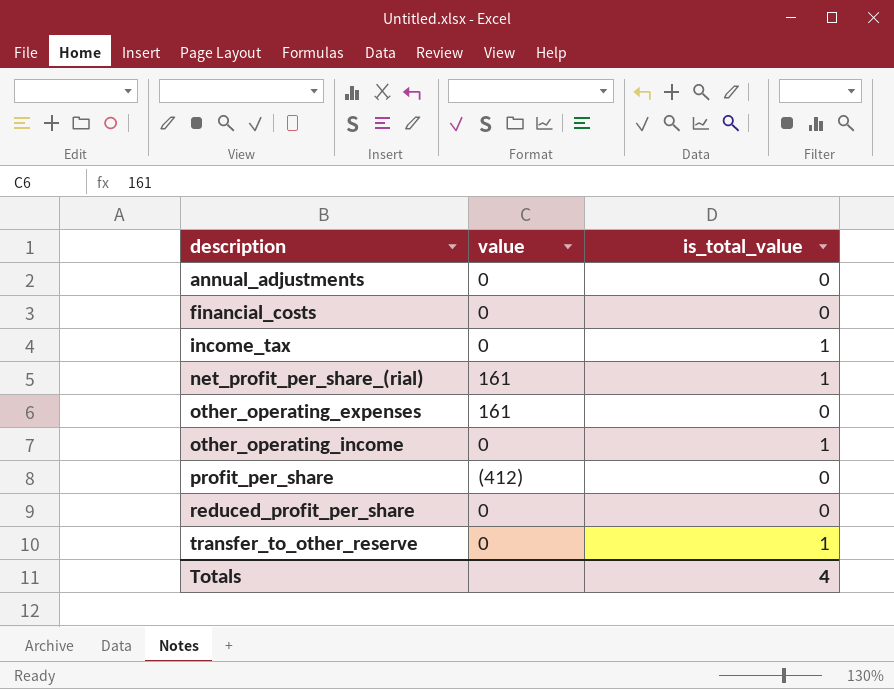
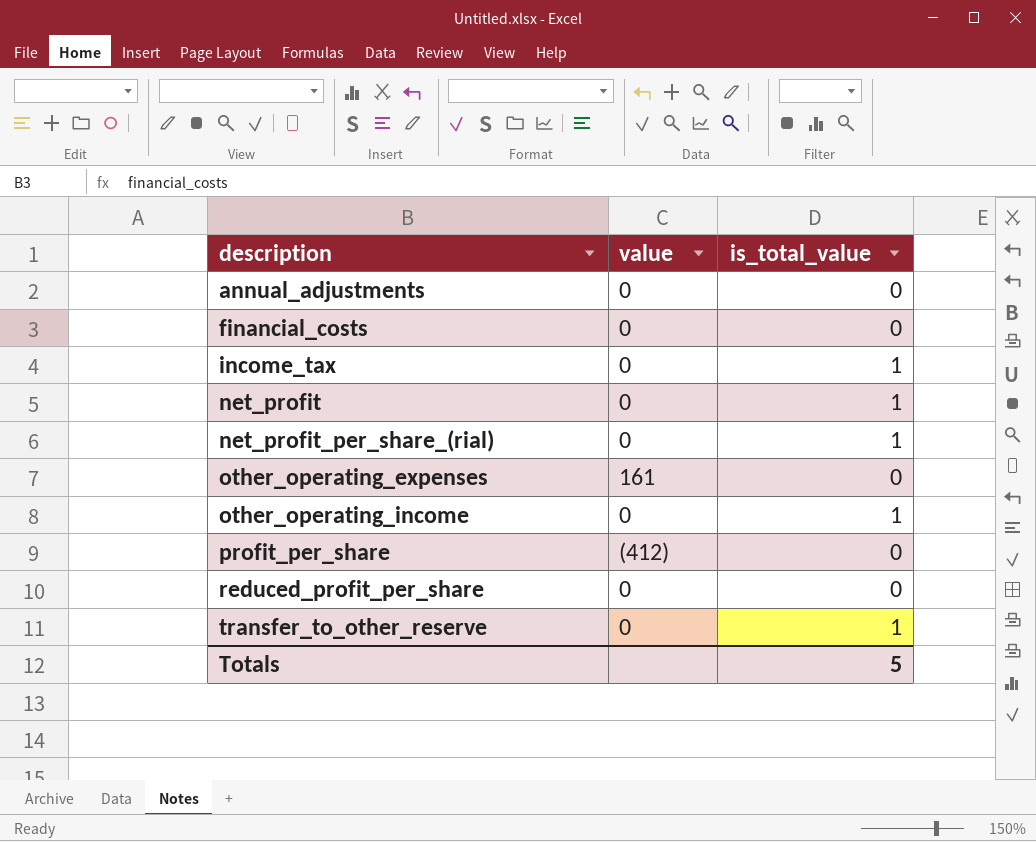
row net_profit: none -> 0 | 1
net_profit_per_share_(rial) | value: 161 -> 0
Totals | is_total_value: 4 -> 5

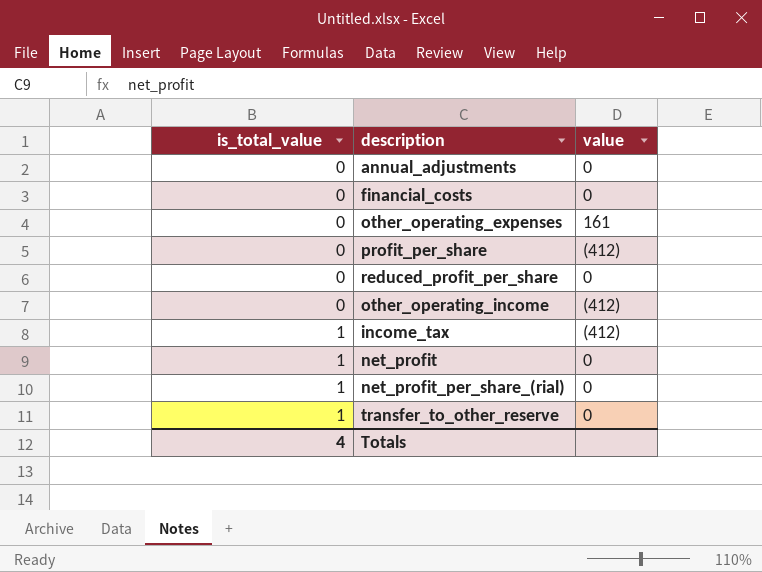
row order: description ascending -> is_total_value ascending
column is_total_value | position: 3 -> 1
other_operating_income | is_total_value: 1 -> 0
other_operating_income | value: 0 -> (412)
income_tax | value: 0 -> (412)
Totals | is_total_value: 5 -> 4

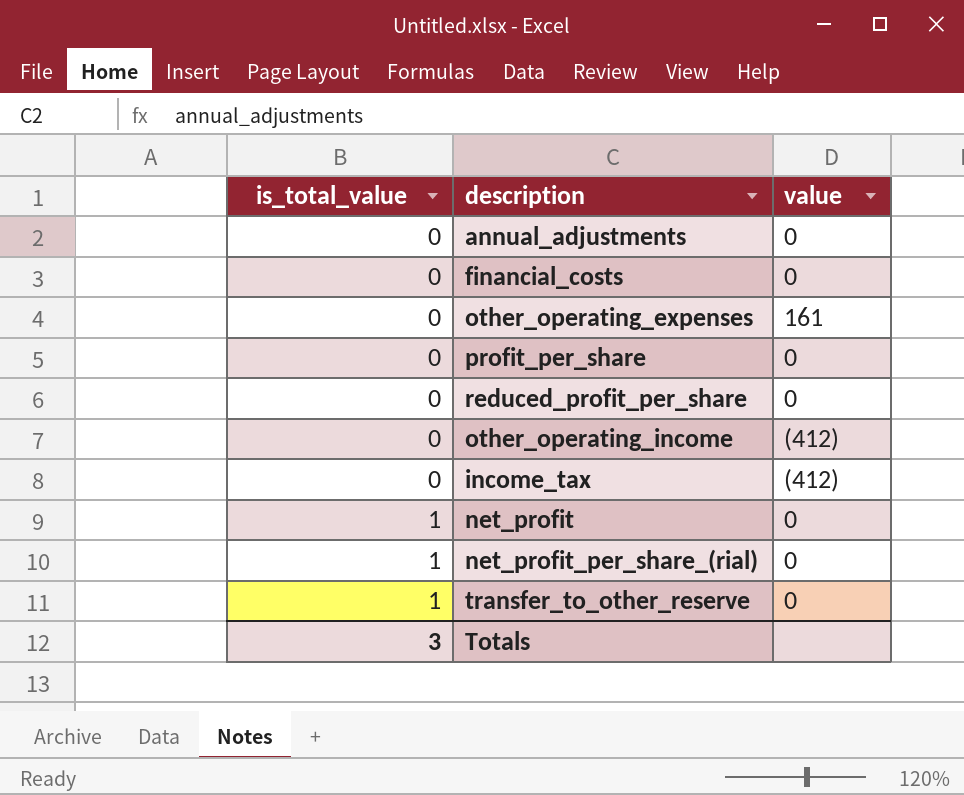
profit_per_share | value: (412) -> 0
income_tax | is_total_value: 1 -> 0
Totals | is_total_value: 4 -> 3

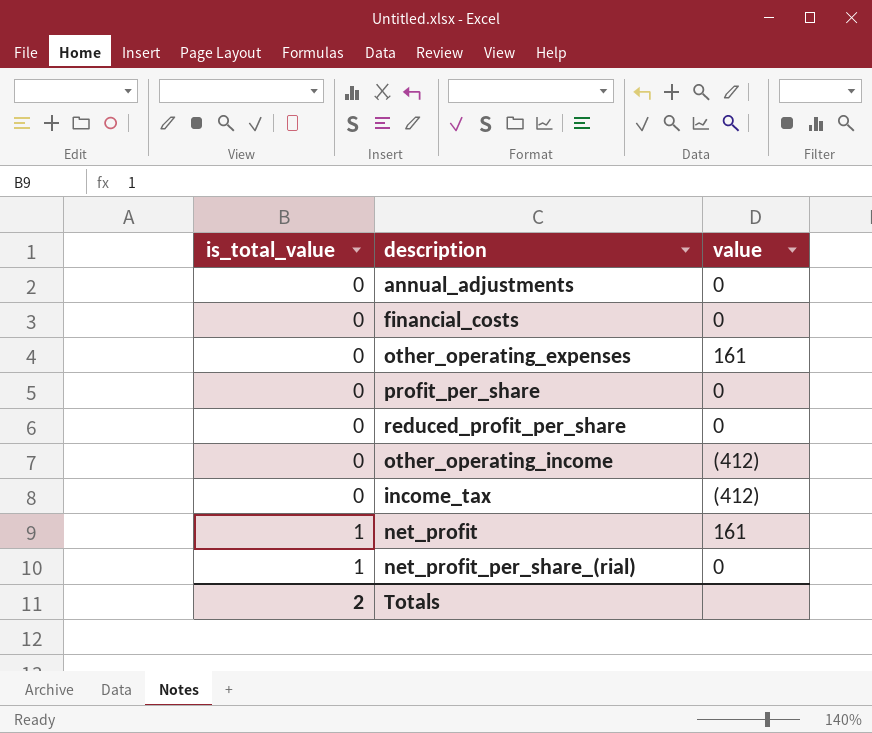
row transfer_to_other_reserve: 1 | 0 -> none
net_profit | value: 0 -> 161
Totals | is_total_value: 3 -> 2

